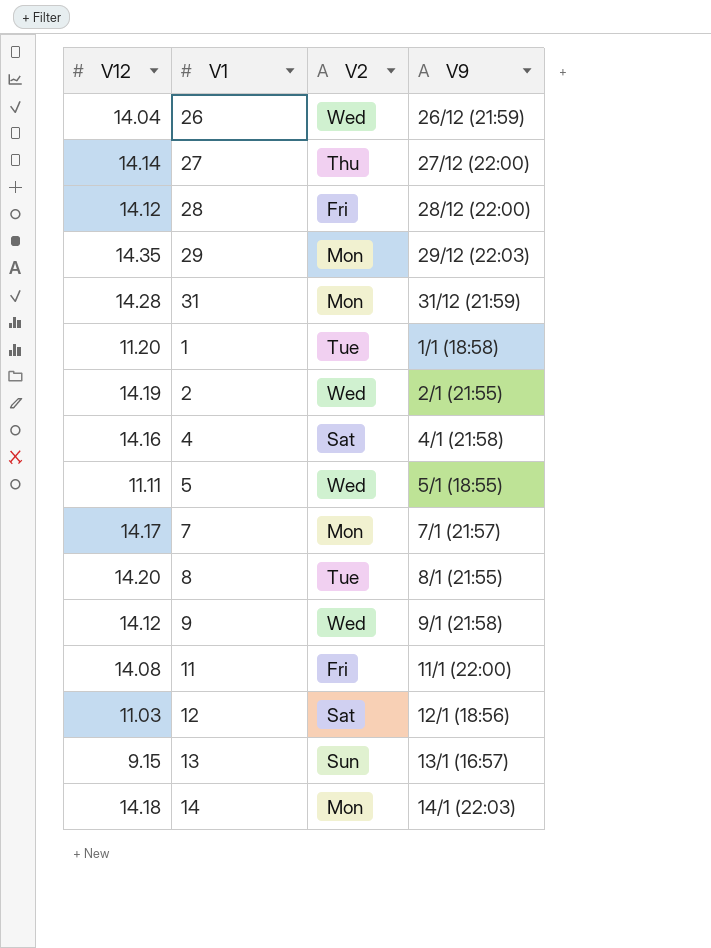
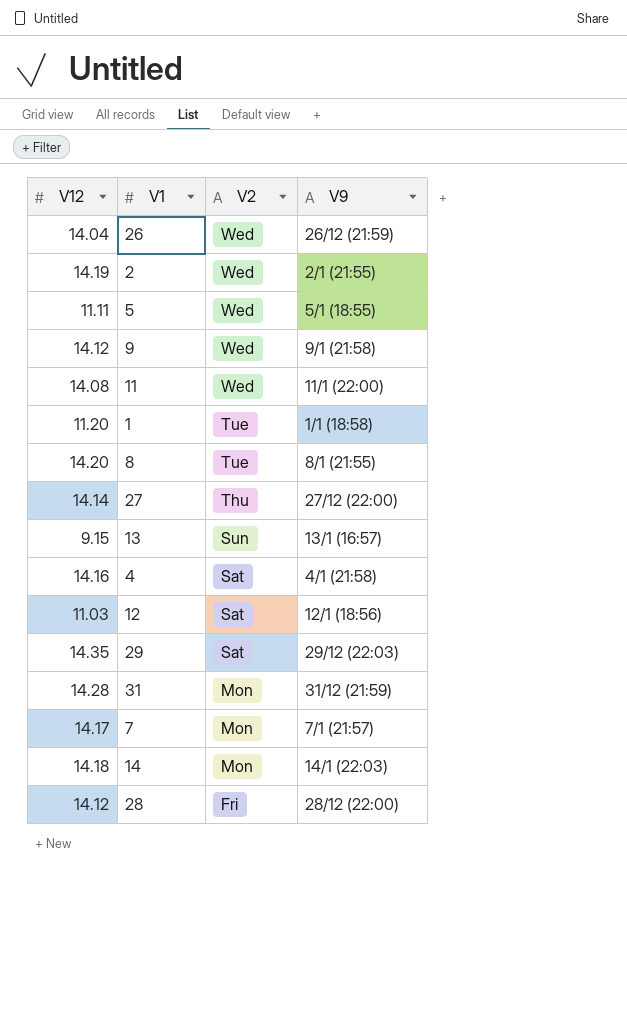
row order: none -> V2 descending
11 | V2: Fri -> Wed
29 | V2: Mon -> Sat

